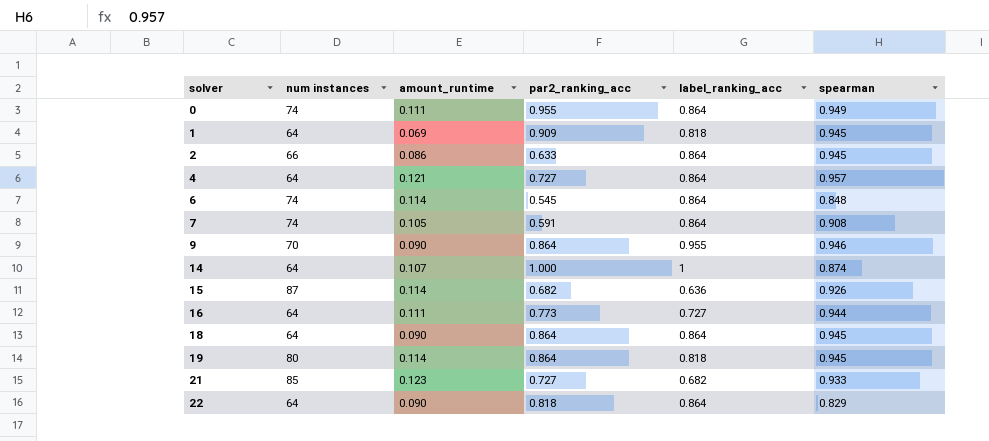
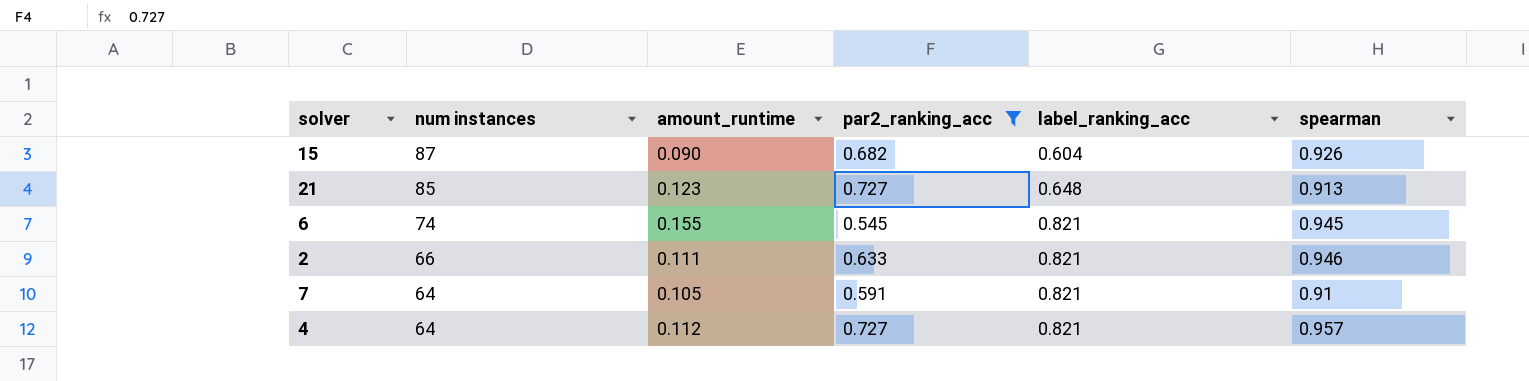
filter: none -> par2_ranking_acc <= 0.727
row order: solver ascending -> num instances descending
15 | amount_runtime: 0.114 -> 0.090
15 | label_ranking_acc: 0.636 -> 0.604
21 | label_ranking_acc: 0.682 -> 0.648
21 | spearman: 0.933 -> 0.913
6 | amount_runtime: 0.114 -> 0.155
6 | label_ranking_acc: 0.864 -> 0.821
6 | spearman: 0.848 -> 0.945
2 | amount_runtime: 0.086 -> 0.111
2 | label_ranking_acc: 0.864 -> 0.821
2 | spearman: 0.945 -> 0.946
7 | num instances: 74 -> 64
7 | label_ranking_acc: 0.864 -> 0.821
7 | spearman: 0.908 -> 0.91
4 | amount_runtime: 0.121 -> 0.112
4 | label_ranking_acc: 0.864 -> 0.821

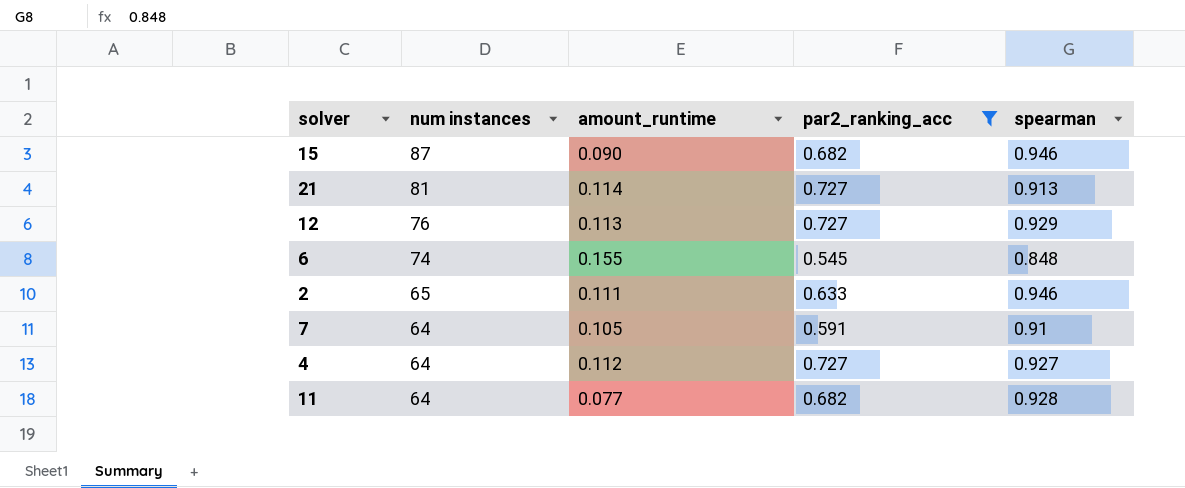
column label_ranking_acc | position: 5 -> none
15 | spearman: 0.926 -> 0.946
21 | num instances: 85 -> 81
21 | amount_runtime: 0.123 -> 0.114
row 12: none -> 76 | 0.113 | 0.727 | 0.929
6 | spearman: 0.945 -> 0.848
2 | num instances: 66 -> 65
4 | spearman: 0.957 -> 0.927
row 11: none -> 64 | 0.077 | 0.682 | 0.928

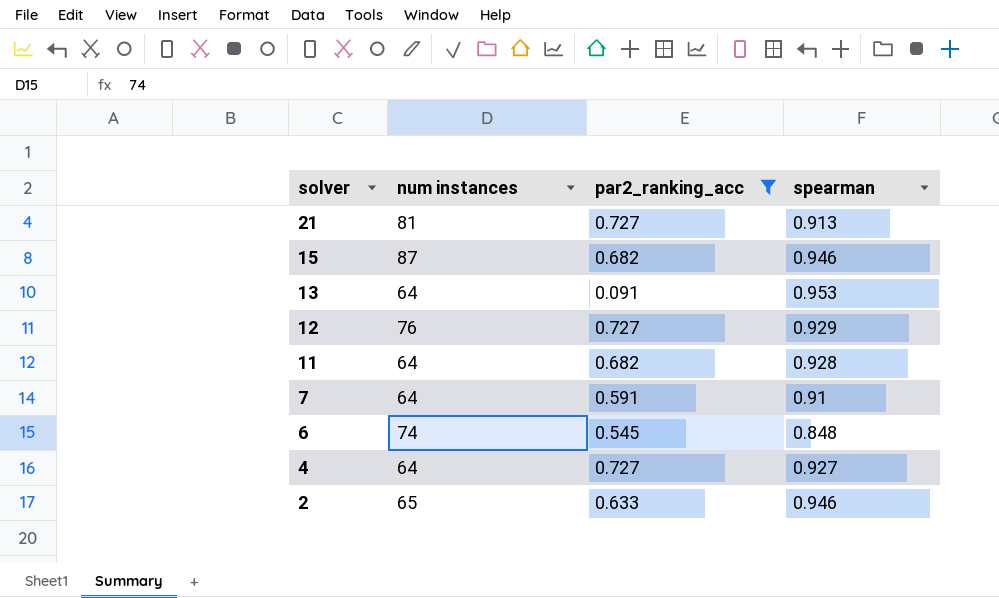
row order: num instances descending -> solver descending
column amount_runtime | position: 3 -> none
row 13: none -> 64 | 0.091 | 0.953

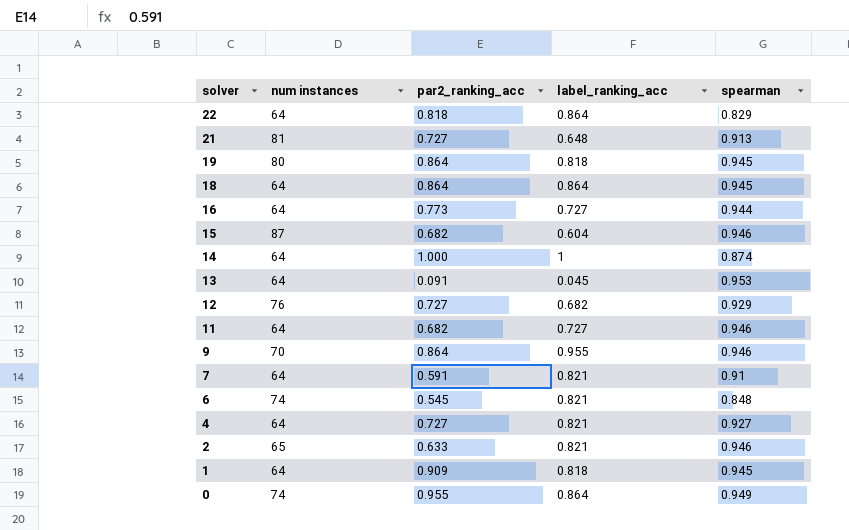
filter: par2_ranking_acc <= 0.727 -> none
column label_ranking_acc | position: none -> 4
11 | spearman: 0.928 -> 0.946

